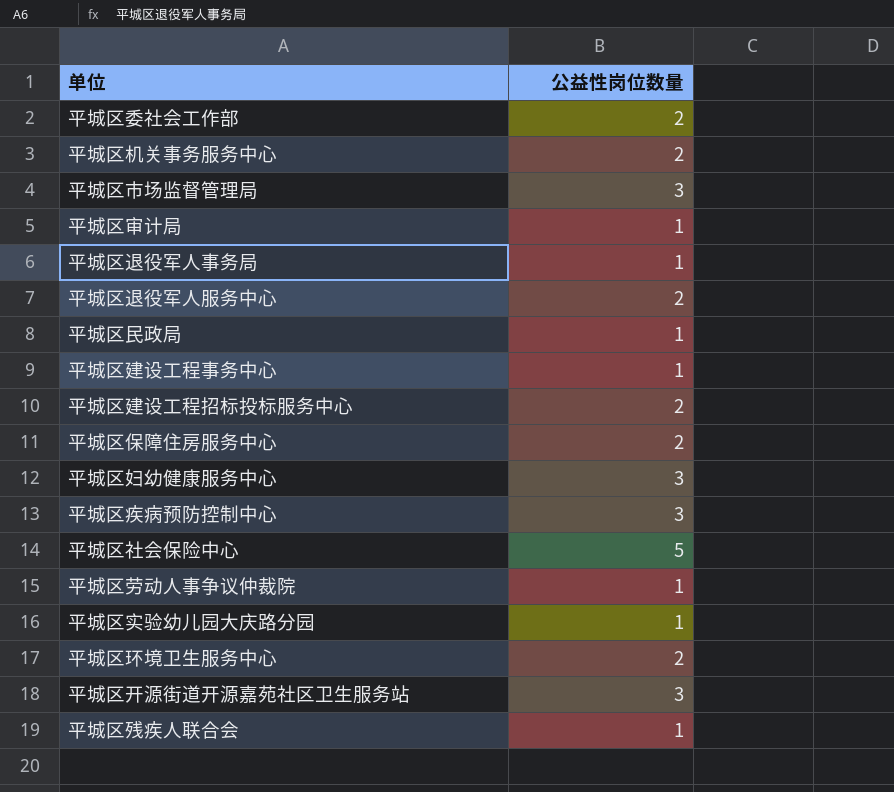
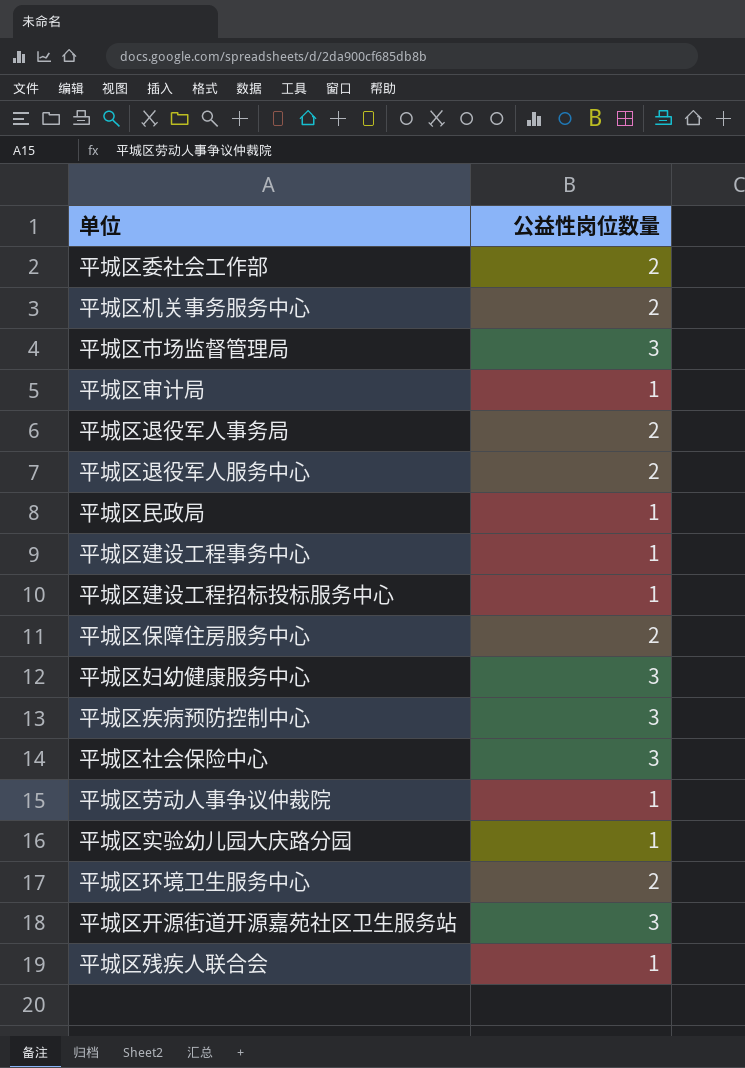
平城区退役军人事务局 | 公益性岗位数量: 1 -> 2
平城区建设工程招标投标服务中心 | 公益性岗位数量: 2 -> 1
平城区社会保险中心 | 公益性岗位数量: 5 -> 3

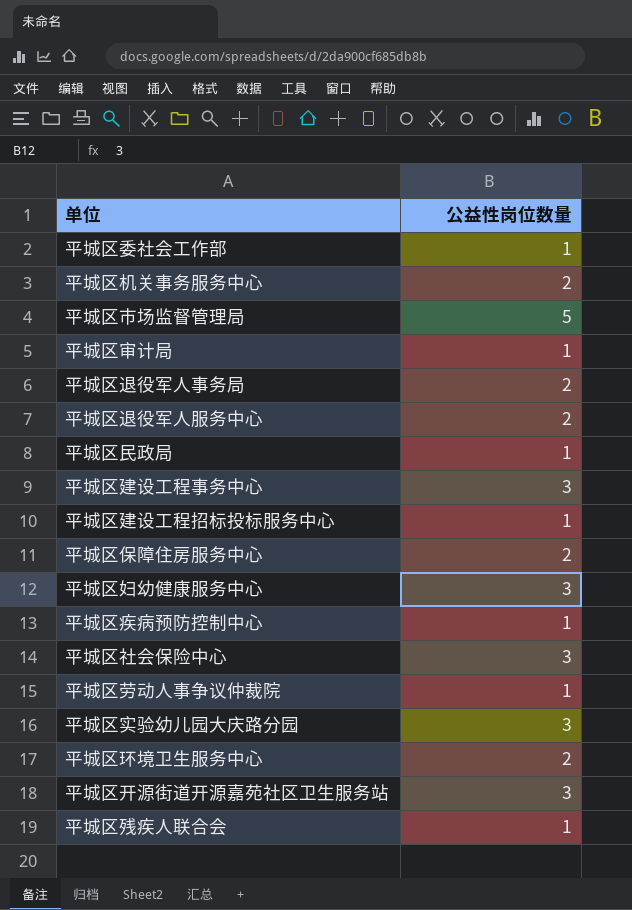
平城区委社会工作部 | 公益性岗位数量: 2 -> 1
平城区市场监督管理局 | 公益性岗位数量: 3 -> 5
平城区建设工程事务中心 | 公益性岗位数量: 1 -> 3
平城区疾病预防控制中心 | 公益性岗位数量: 3 -> 1
平城区实验幼儿园大庆路分园 | 公益性岗位数量: 1 -> 3

